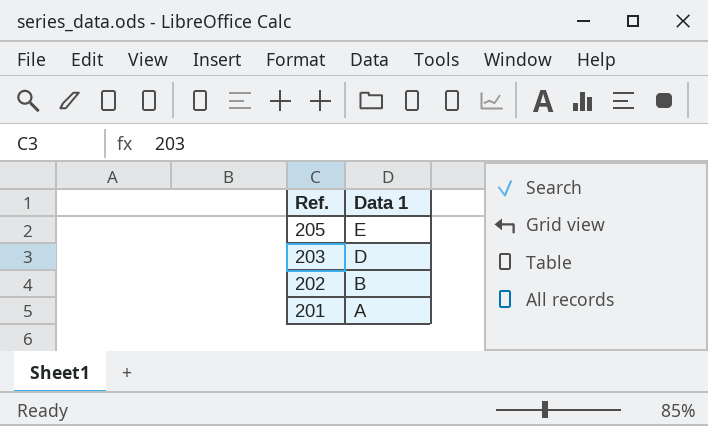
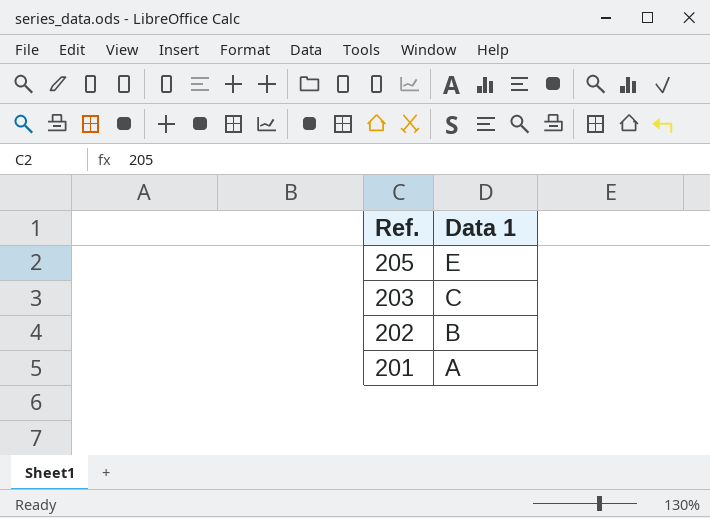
203 | Data 1: D -> C

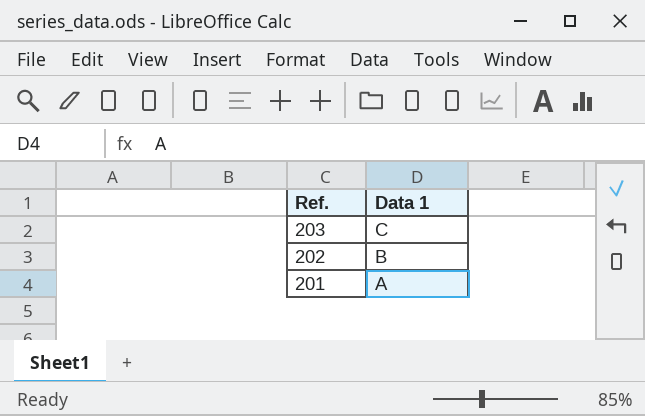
row 205: E -> none

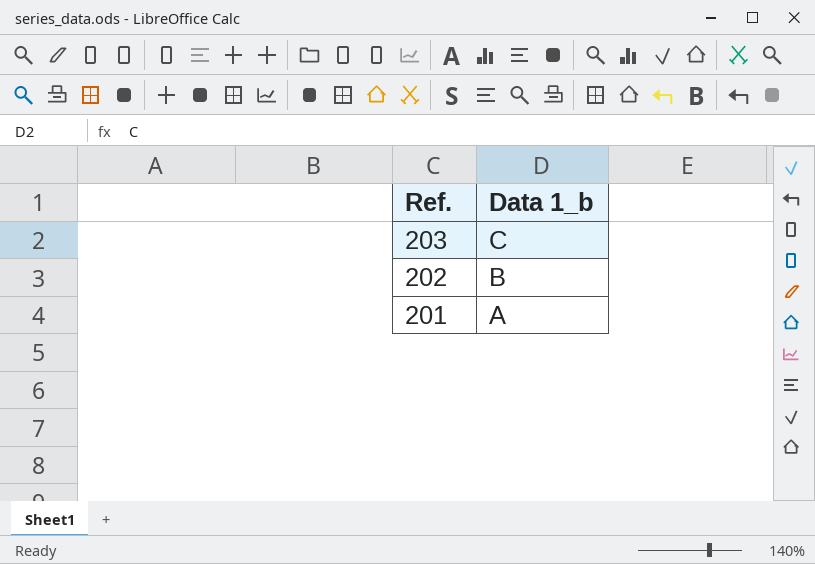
column name: Data 1 -> Data 1_b

